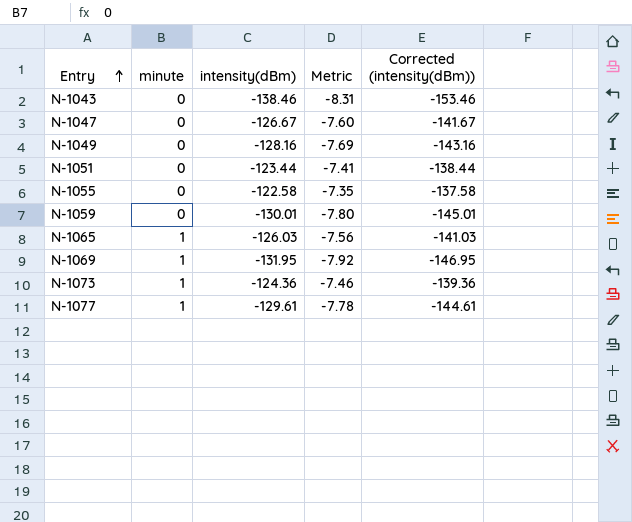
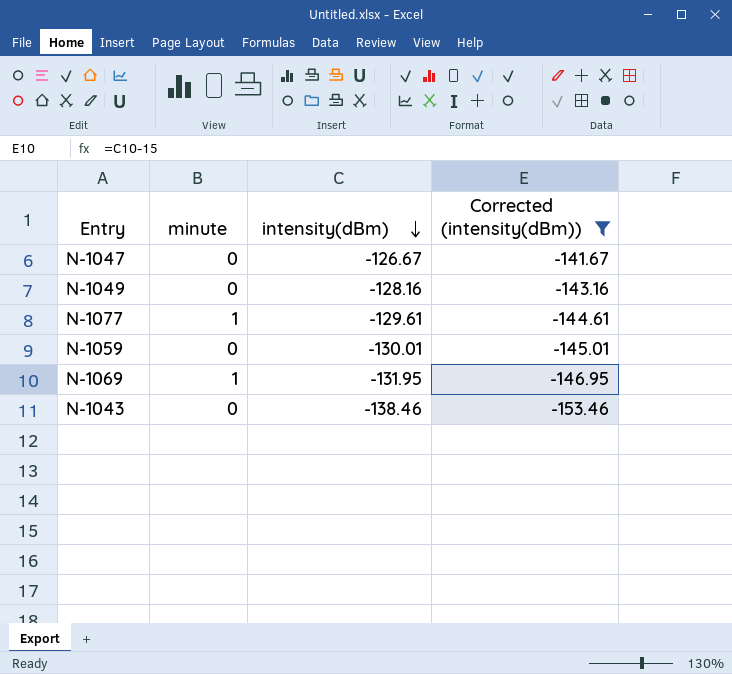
filter: none -> Corrected (intensity(dBm)) <= -141.67
row order: Entry ascending -> intensity(dBm) descending
column Metric | formula: [intensity(dBm)] * 0.06 -> none

